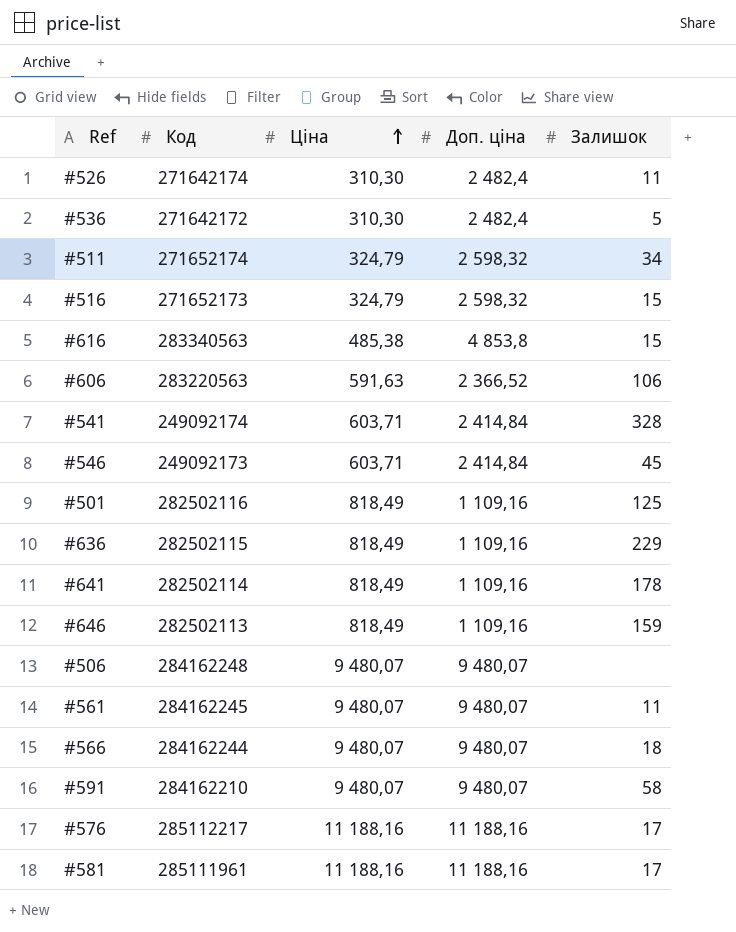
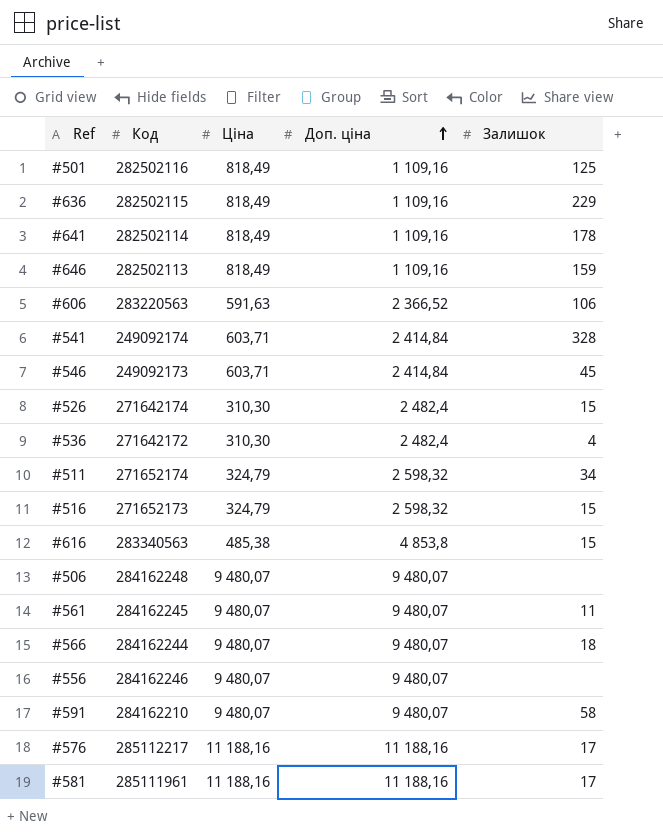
row order: Ціна ascending -> Доп. ціна ascending
#526 | Залишок: 11 -> 15
#536 | Залишок: 5 -> 4
row #556: none -> 284162246 | 9 480,07 | 9 480,07 | none

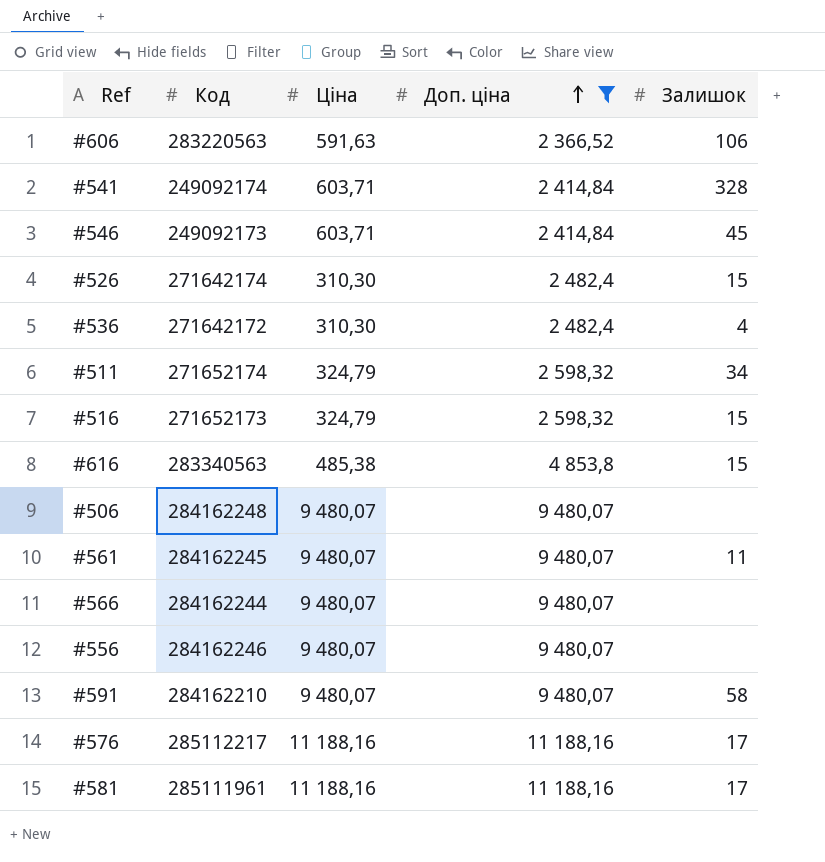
filter: none -> Доп. ціна != 1 109,16
#566 | Залишок: 18 -> none

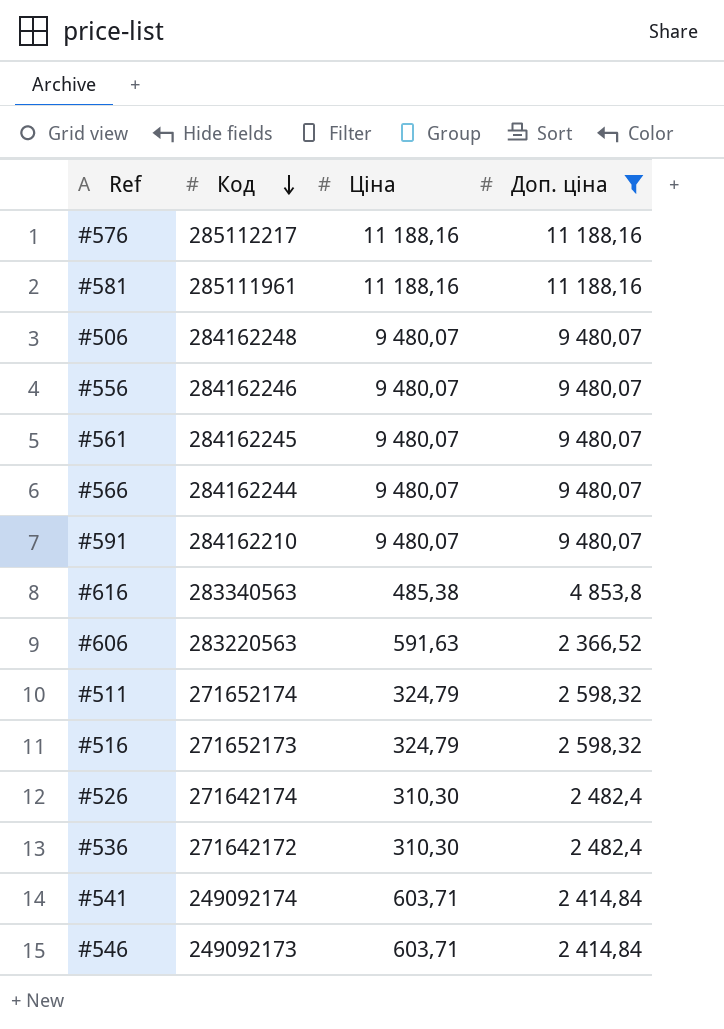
row order: Доп. ціна ascending -> Код descending
column Залишок | position: 5 -> none

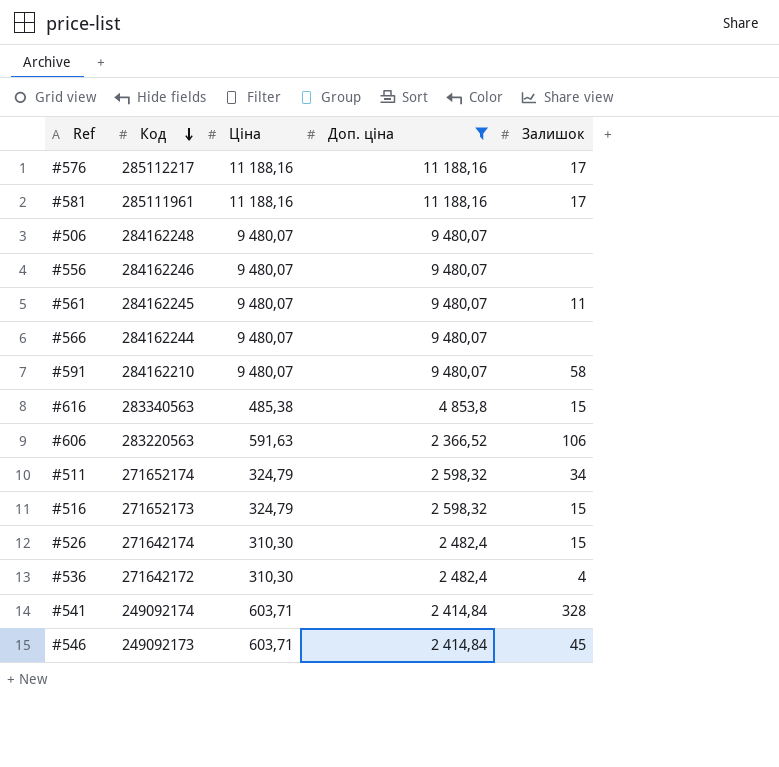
column Залишок | position: none -> 5

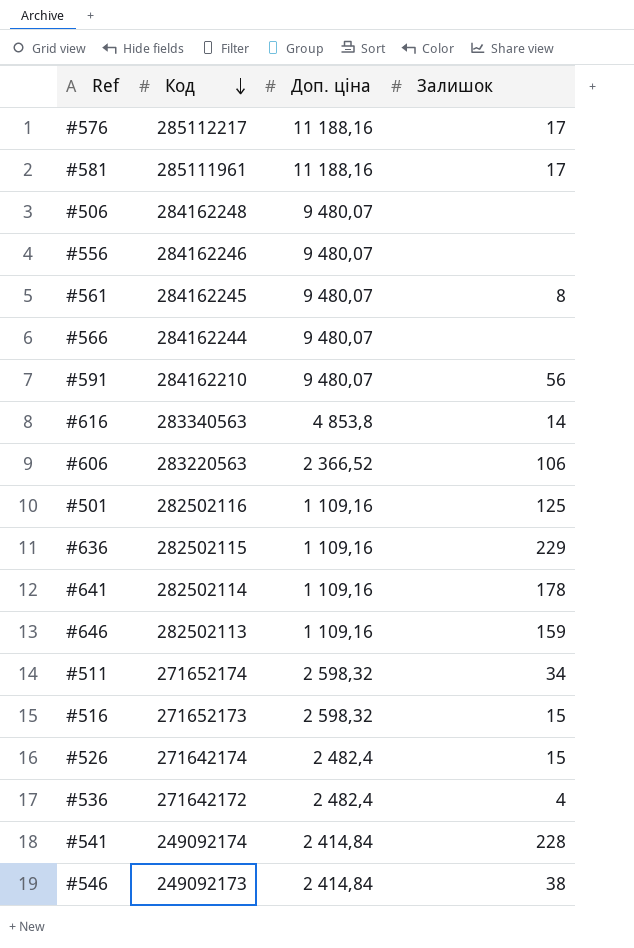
filter: Доп. ціна != 1 109,16 -> none
column Ціна | position: 3 -> none
#561 | Залишок: 11 -> 8
#591 | Залишок: 58 -> 56
#616 | Залишок: 15 -> 14
#541 | Залишок: 328 -> 228
#546 | Залишок: 45 -> 38

